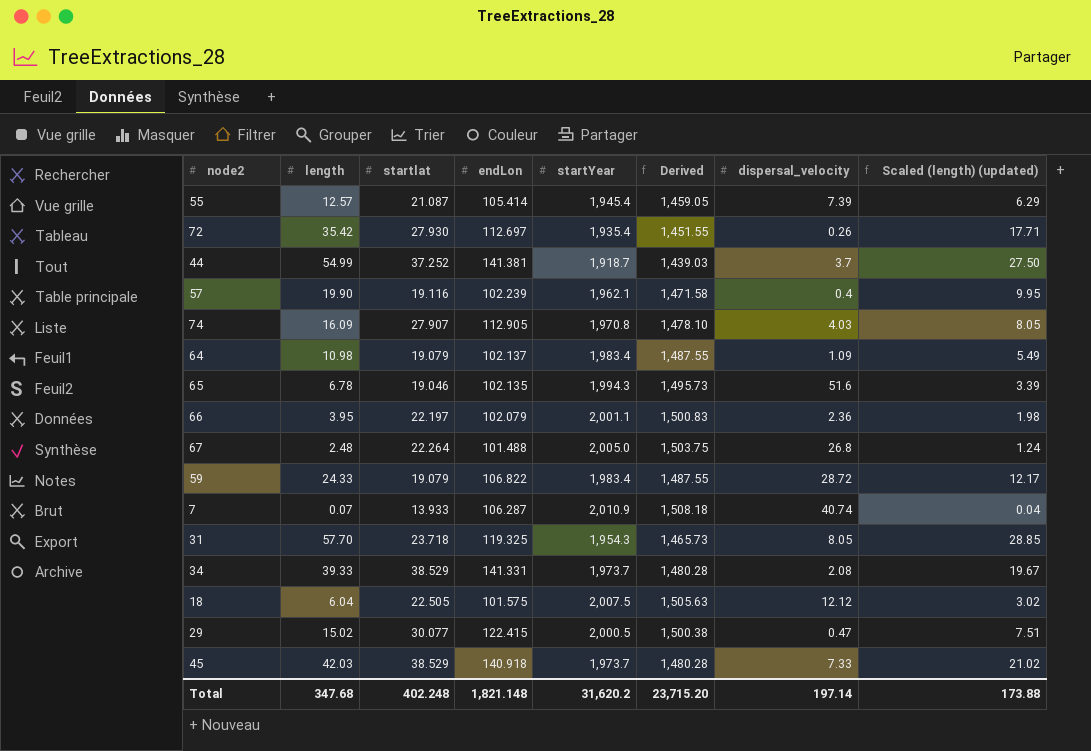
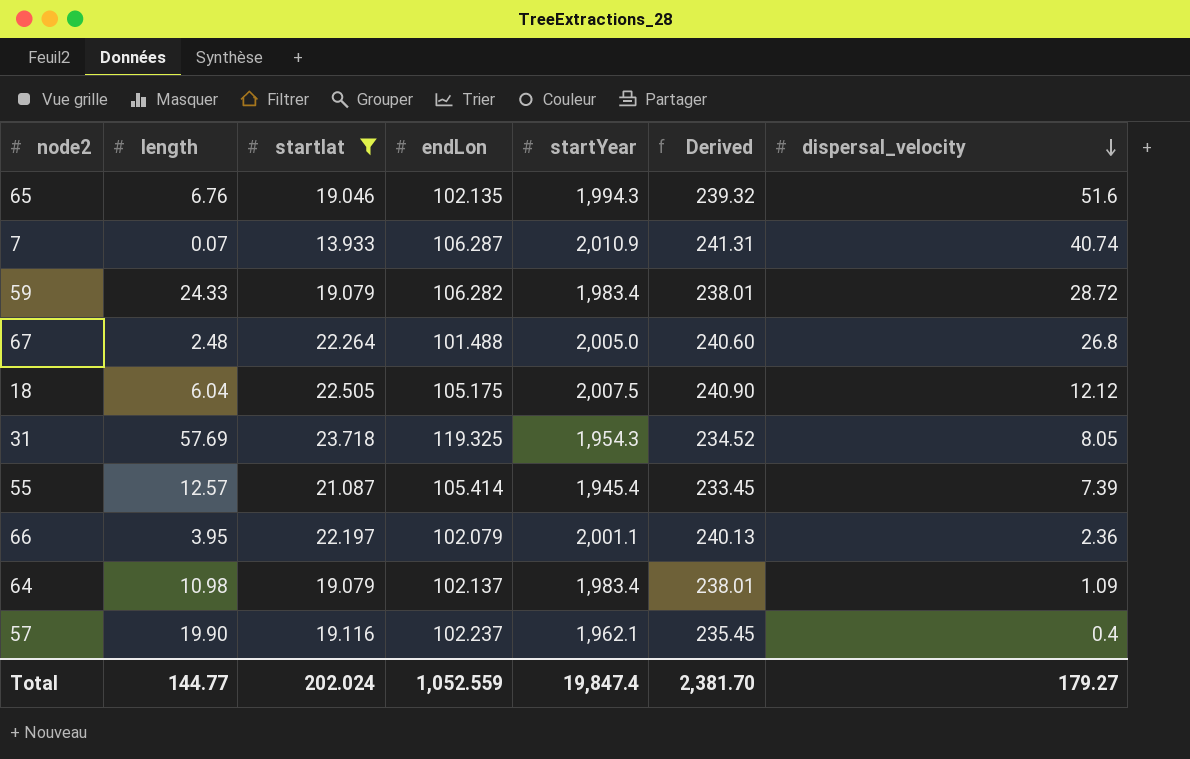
filter: none -> startlat <= 23.718
row order: none -> dispersal_velocity descending
column Scaled (length) (updated) | formula: [length] * 0.5 -> none
column Derived | formula: [startYear] * 0.75 -> [startYear] * 0.12
65 | length: 6.78 -> 6.76
59 | endLon: 106.822 -> 106.282
18 | endLon: 101.575 -> 105.175
31 | length: 57.70 -> 57.69
57 | endLon: 102.239 -> 102.237
Total | length: 347.68 -> 144.77
Total | startlat: 402.248 -> 202.024
Total | endLon: 1,821.148 -> 1,052.559
Total | startYear: 31,620.2 -> 19,847.4
Total | Derived: 23,715.20 -> 2,381.70
Total | dispersal_velocity: 197.14 -> 179.27

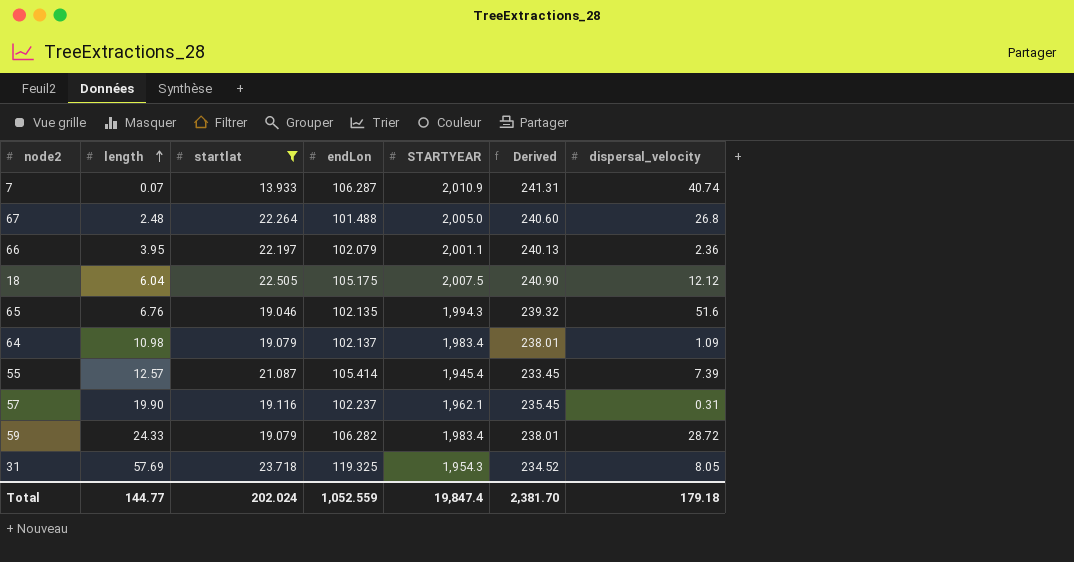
row order: dispersal_velocity descending -> length ascending
column name: startYear -> STARTYEAR
57 | dispersal_velocity: 0.4 -> 0.31
Total | dispersal_velocity: 179.27 -> 179.18

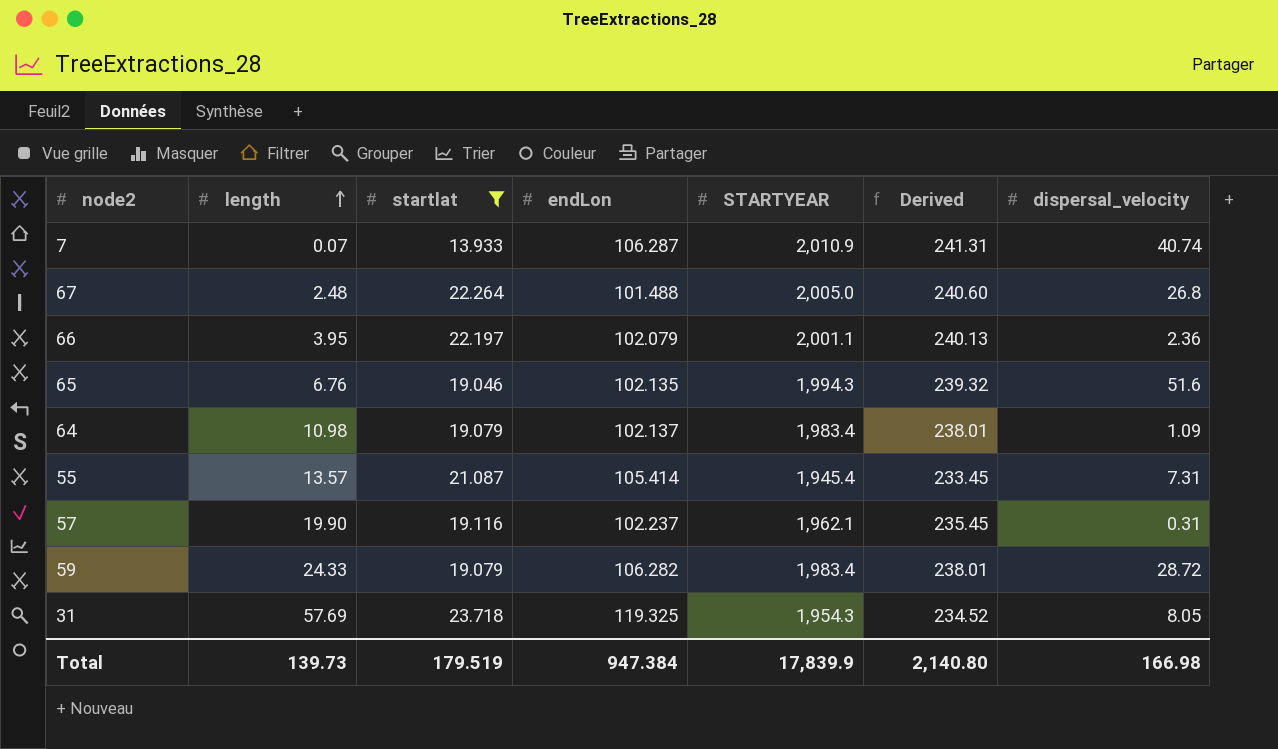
row 18: 6.04 | 22.505 | 105.175 | 2,007.5 | 240.90 | 12.12 -> none
55 | length: 12.57 -> 13.57
55 | dispersal_velocity: 7.39 -> 7.31
Total | length: 144.77 -> 139.73
Total | startlat: 202.024 -> 179.519
Total | endLon: 1,052.559 -> 947.384
Total | STARTYEAR: 19,847.4 -> 17,839.9
Total | Derived: 2,381.70 -> 2,140.80
Total | dispersal_velocity: 179.18 -> 166.98

